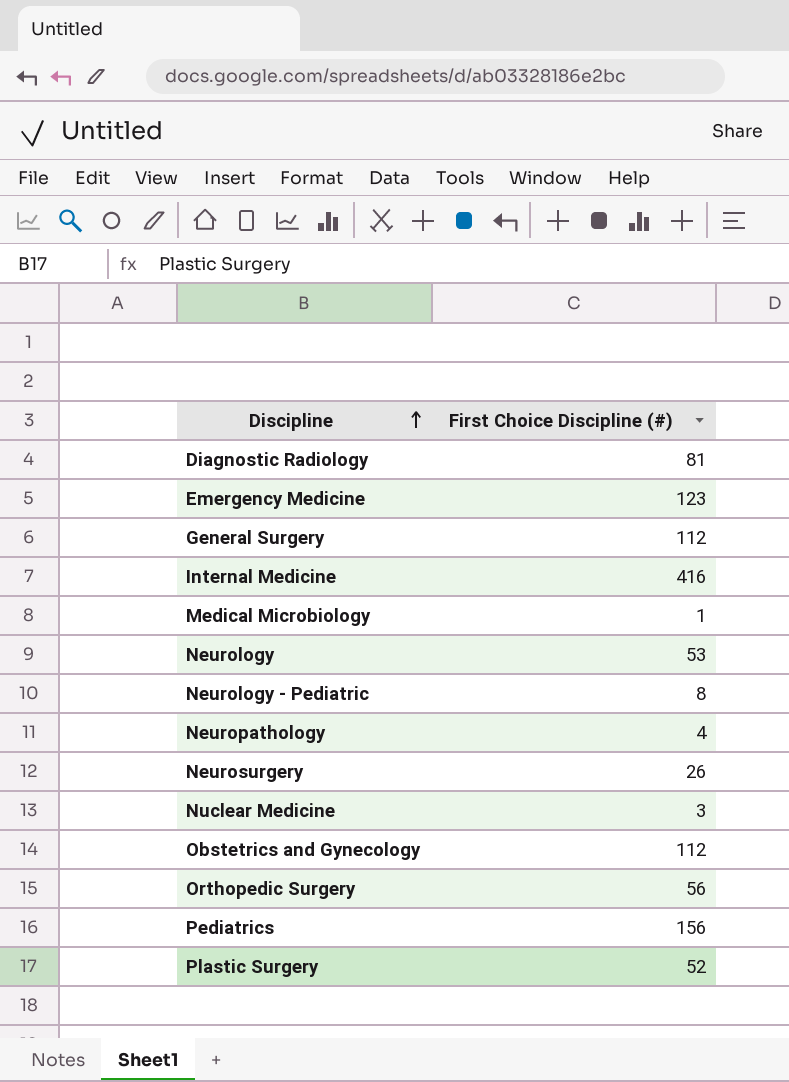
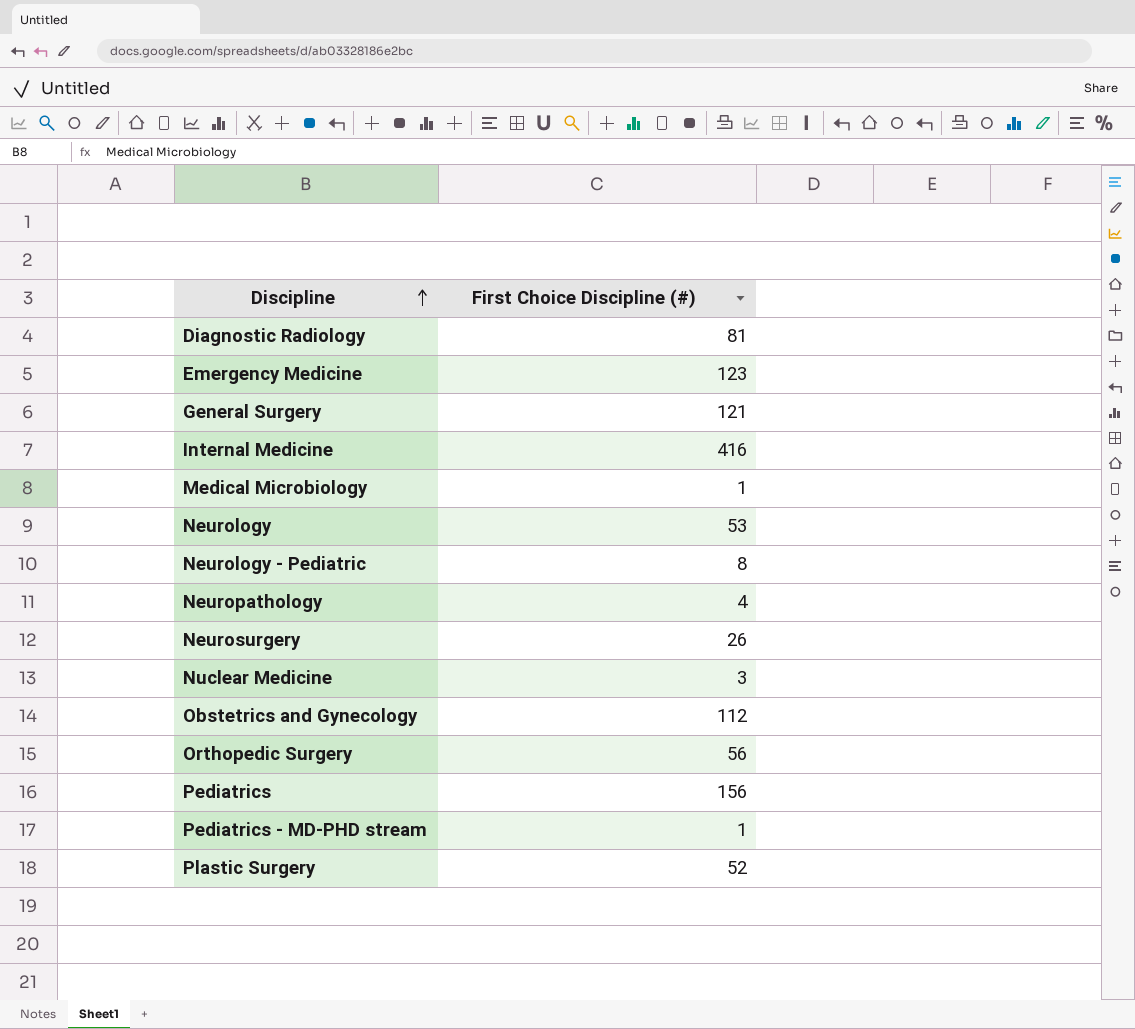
General Surgery | First Choice Discipline (#): 112 -> 121
row Pediatrics - MD-PHD stream: none -> 1

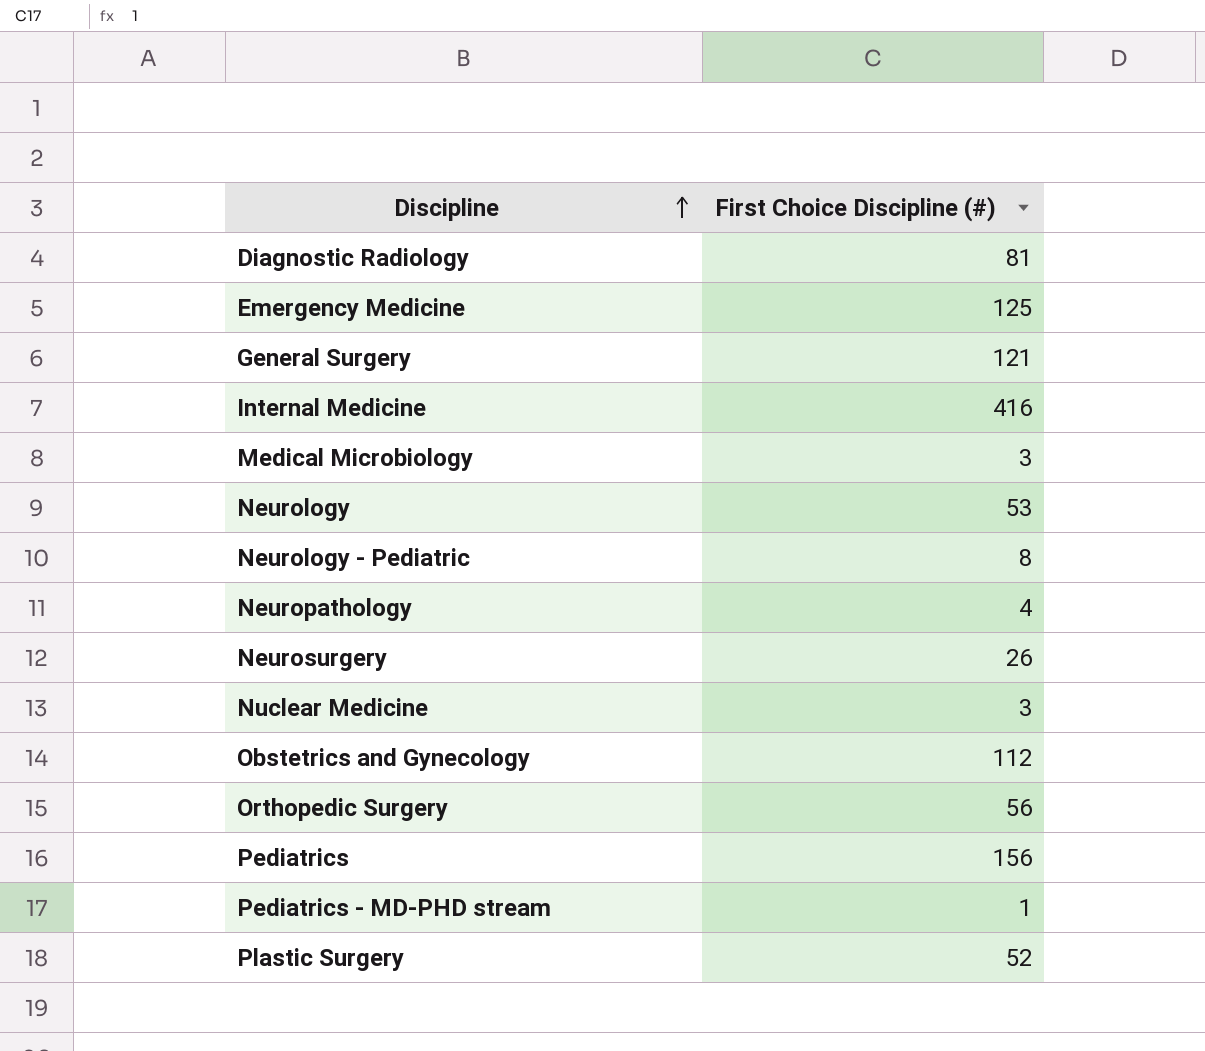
Emergency Medicine | First Choice Discipline (#): 123 -> 125
Medical Microbiology | First Choice Discipline (#): 1 -> 3

